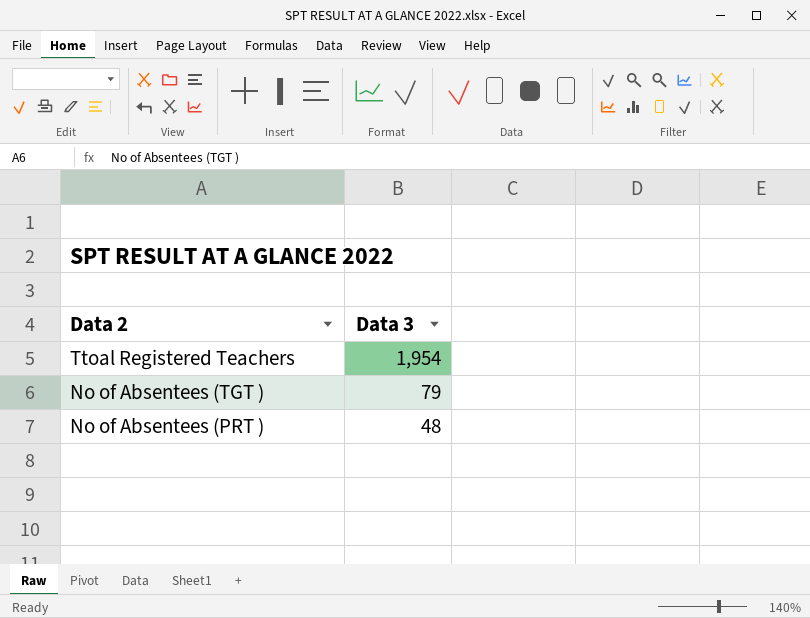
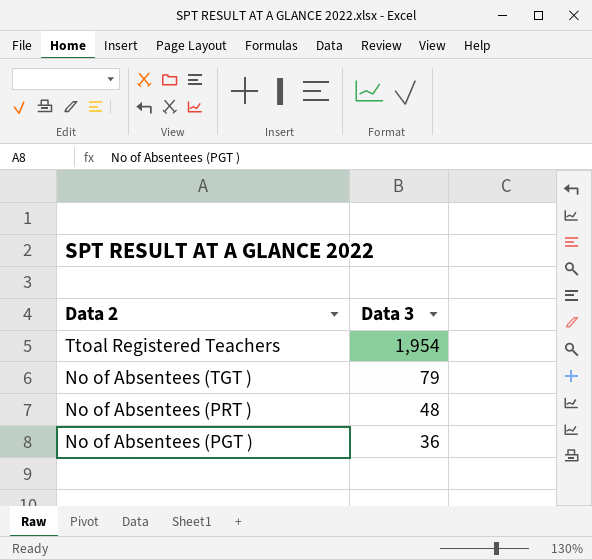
row No of Absentees (PGT ): none -> 36

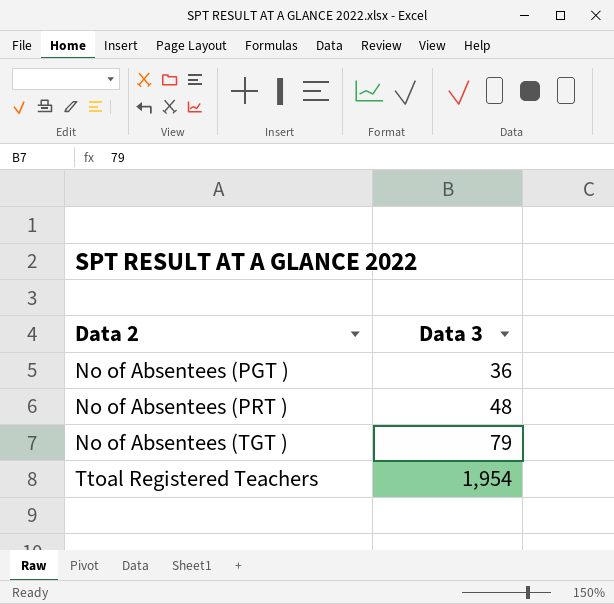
row order: Data 2 descending -> Data 2 ascending

